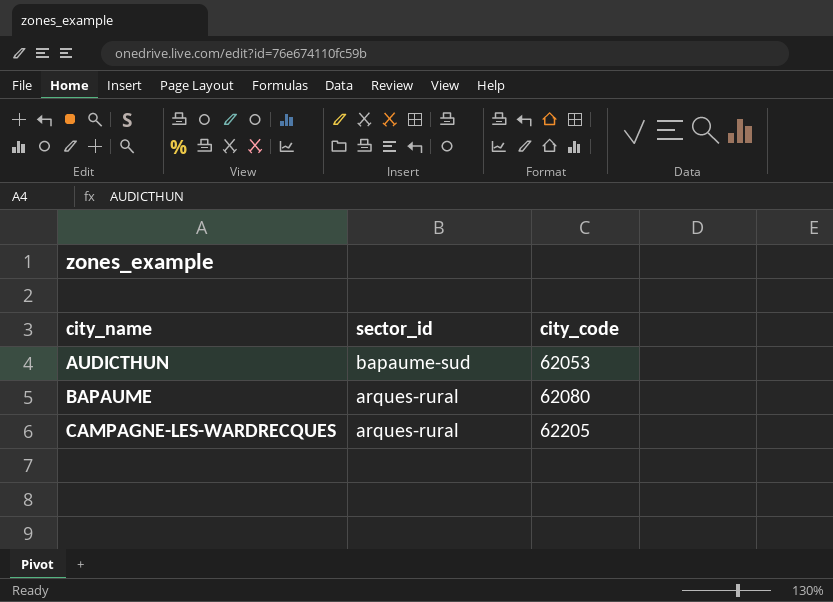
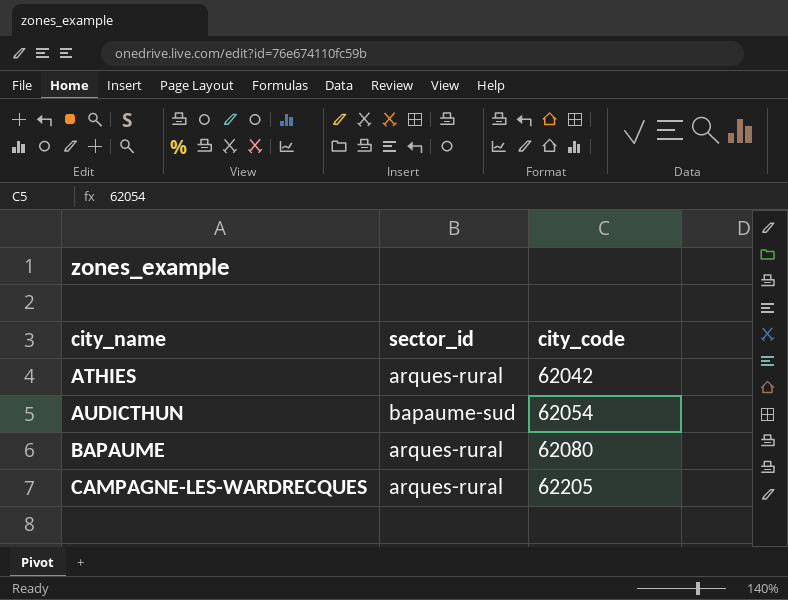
row ATHIES: none -> arques-rural | 62042
AUDICTHUN | city_code: 62053 -> 62054

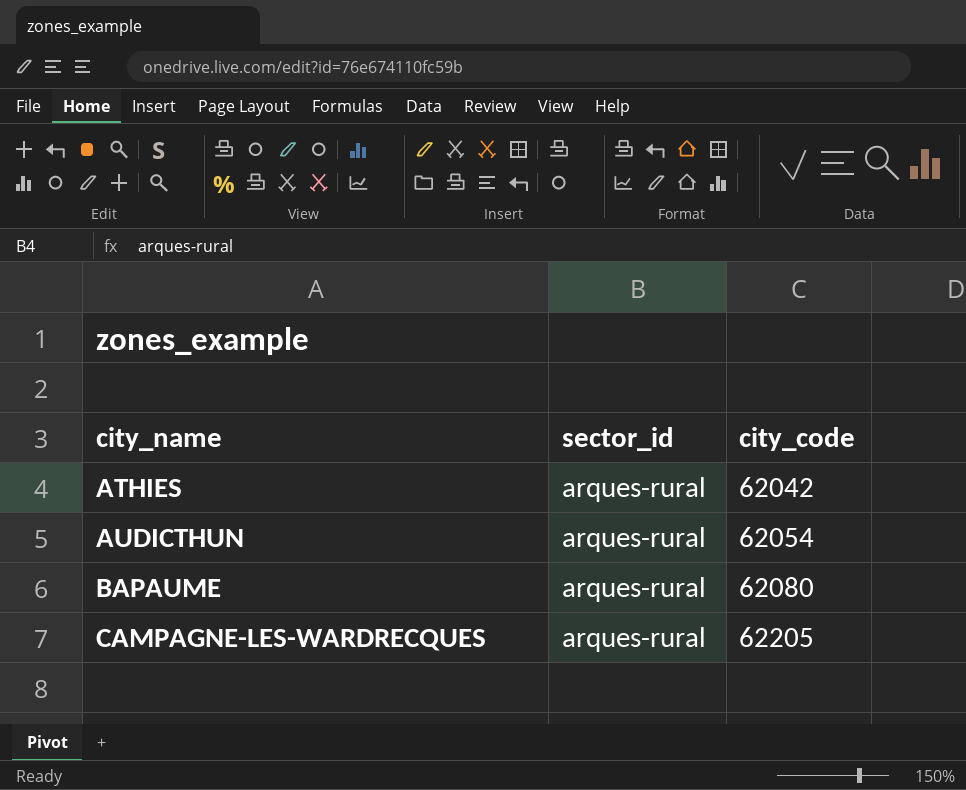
AUDICTHUN | sector_id: bapaume-sud -> arques-rural

